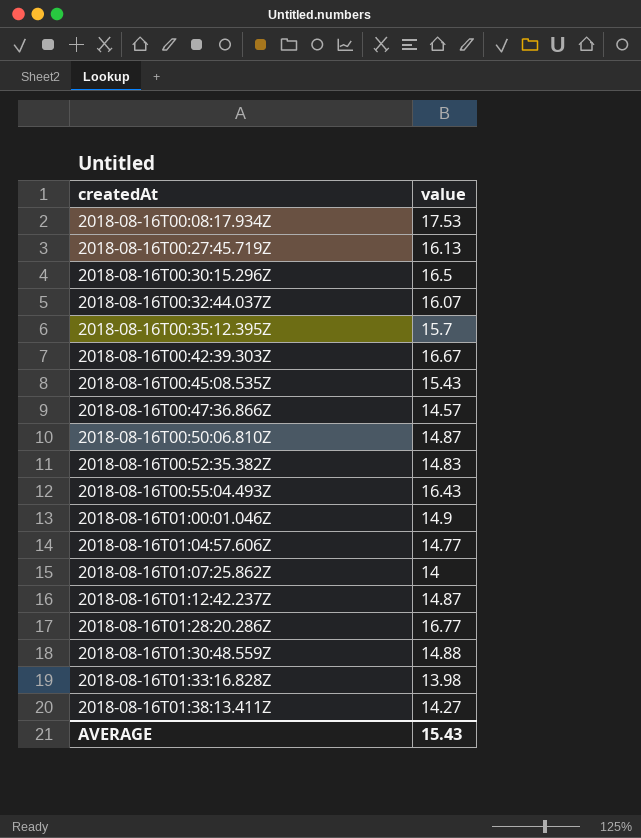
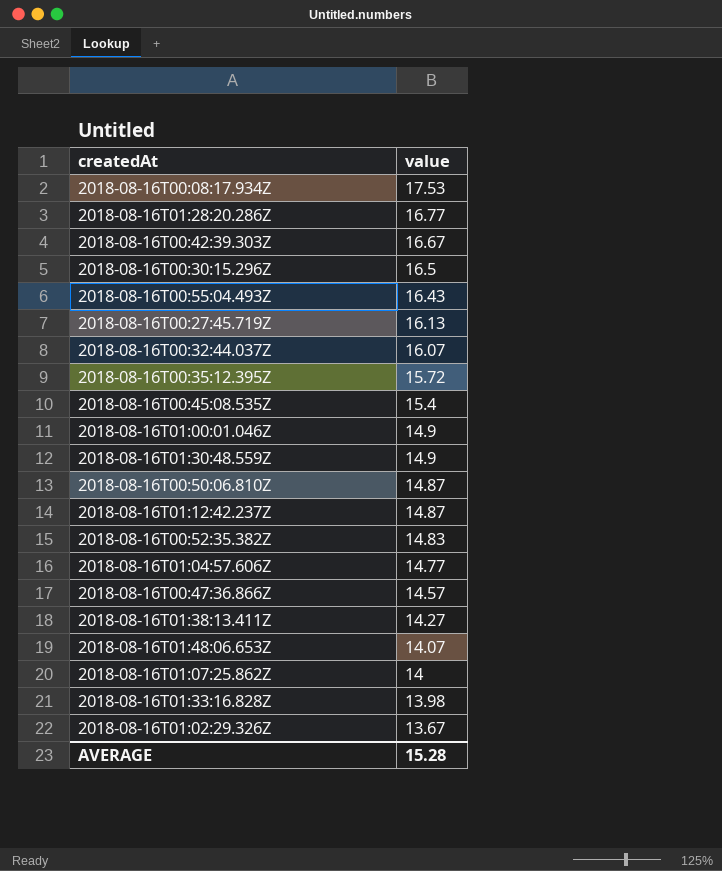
row order: createdAt ascending -> value descending
2018-08-16T00:35:12.395Z | value: 15.7 -> 15.72
2018-08-16T00:45:08.535Z | value: 15.43 -> 15.4
2018-08-16T01:30:48.559Z | value: 14.88 -> 14.9
row 2018-08-16T01:48:06.653Z: none -> 14.07
row 2018-08-16T01:02:29.326Z: none -> 13.67
AVERAGE | value: 15.43 -> 15.28

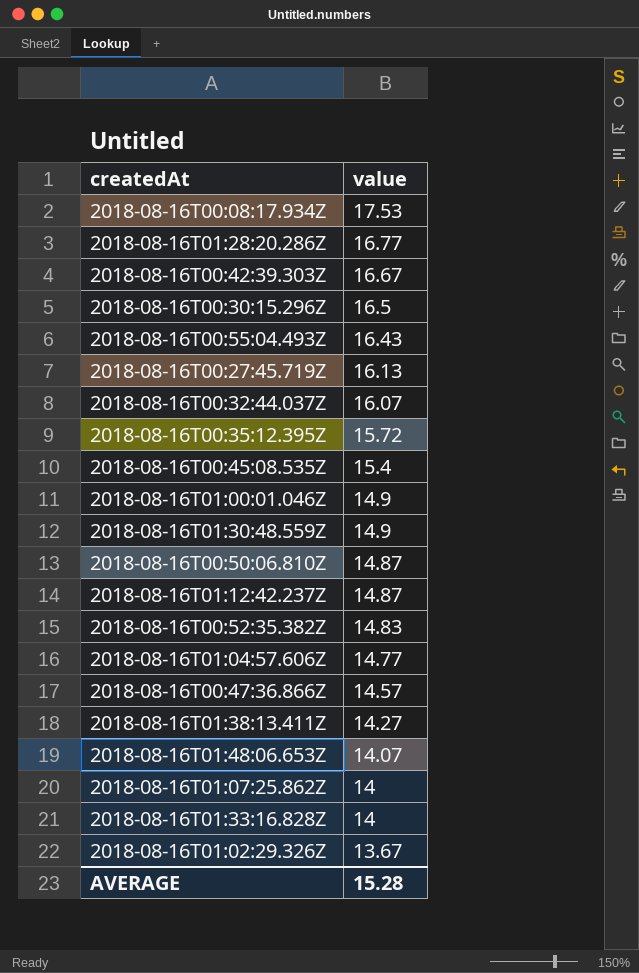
2018-08-16T01:33:16.828Z | value: 13.98 -> 14

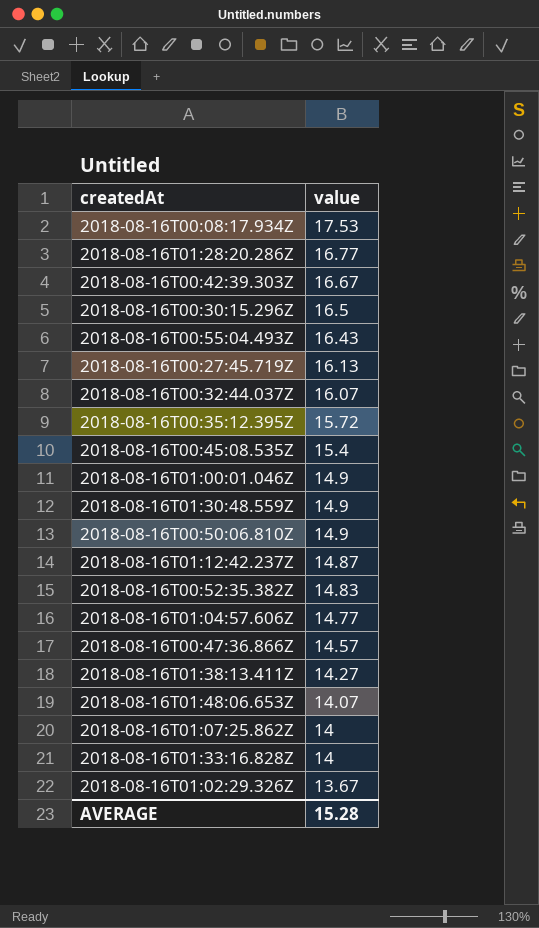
2018-08-16T00:50:06.810Z | value: 14.87 -> 14.9

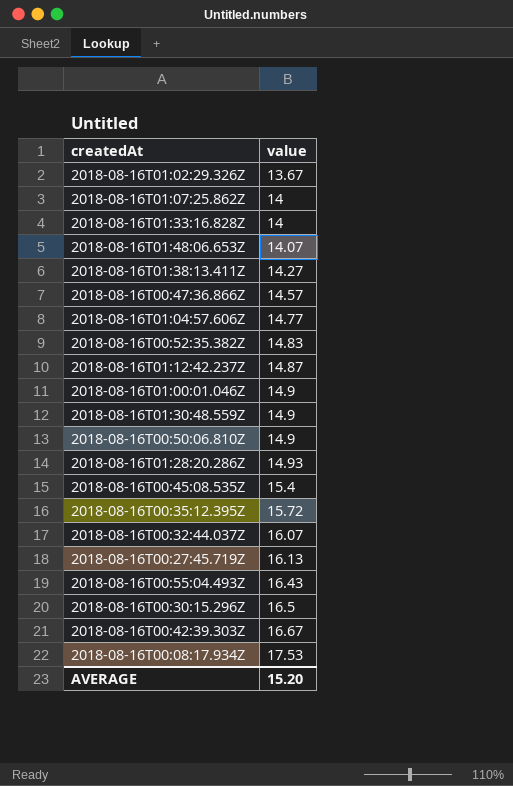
row order: value descending -> value ascending
2018-08-16T01:28:20.286Z | value: 16.77 -> 14.93
AVERAGE | value: 15.28 -> 15.20

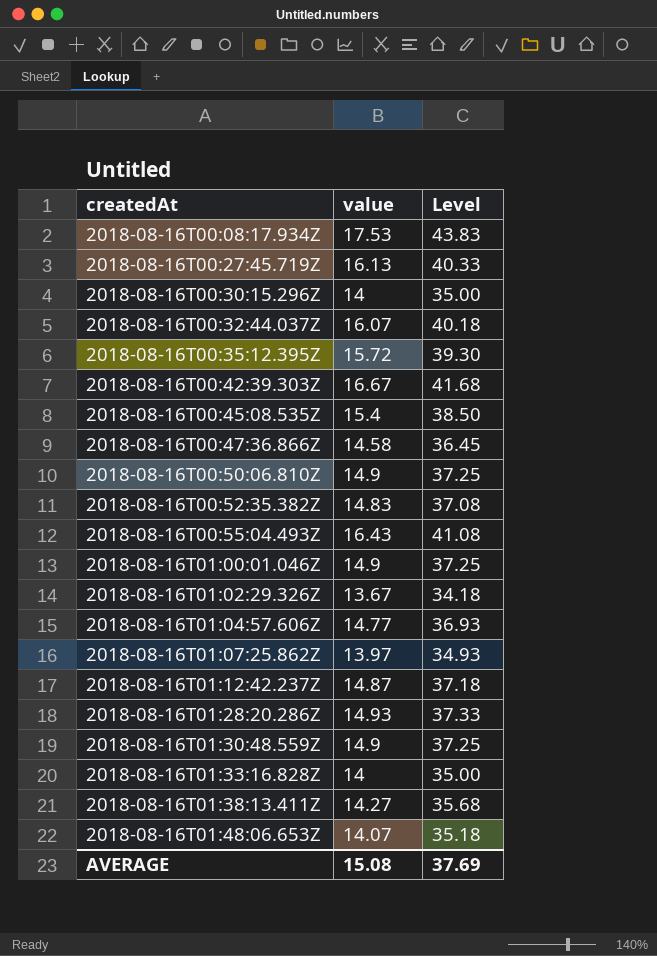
row order: value ascending -> createdAt ascending
column Level | formula: none -> [value] * 2.5
2018-08-16T00:30:15.296Z | value: 16.5 -> 14
2018-08-16T00:47:36.866Z | value: 14.57 -> 14.58
2018-08-16T01:07:25.862Z | value: 14 -> 13.97
AVERAGE | value: 15.20 -> 15.08

